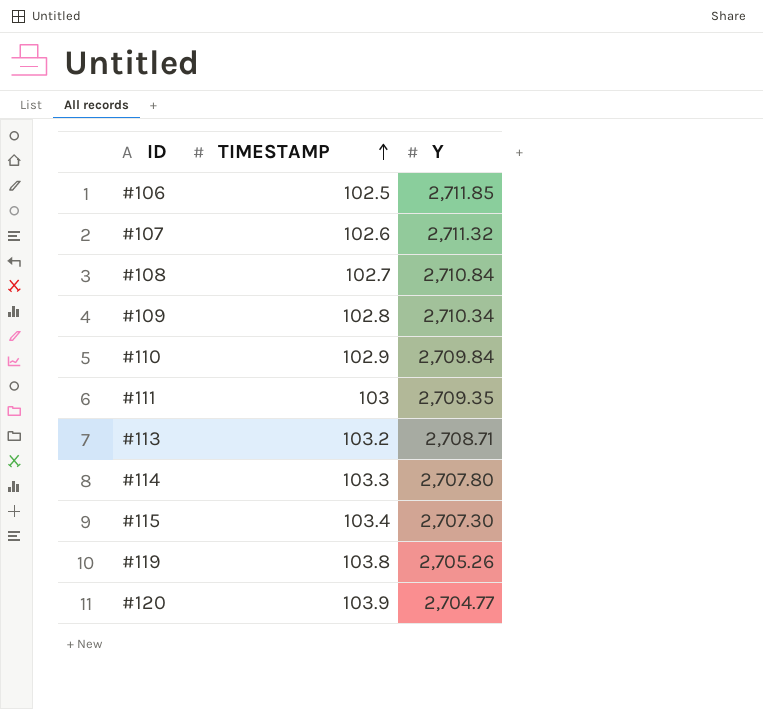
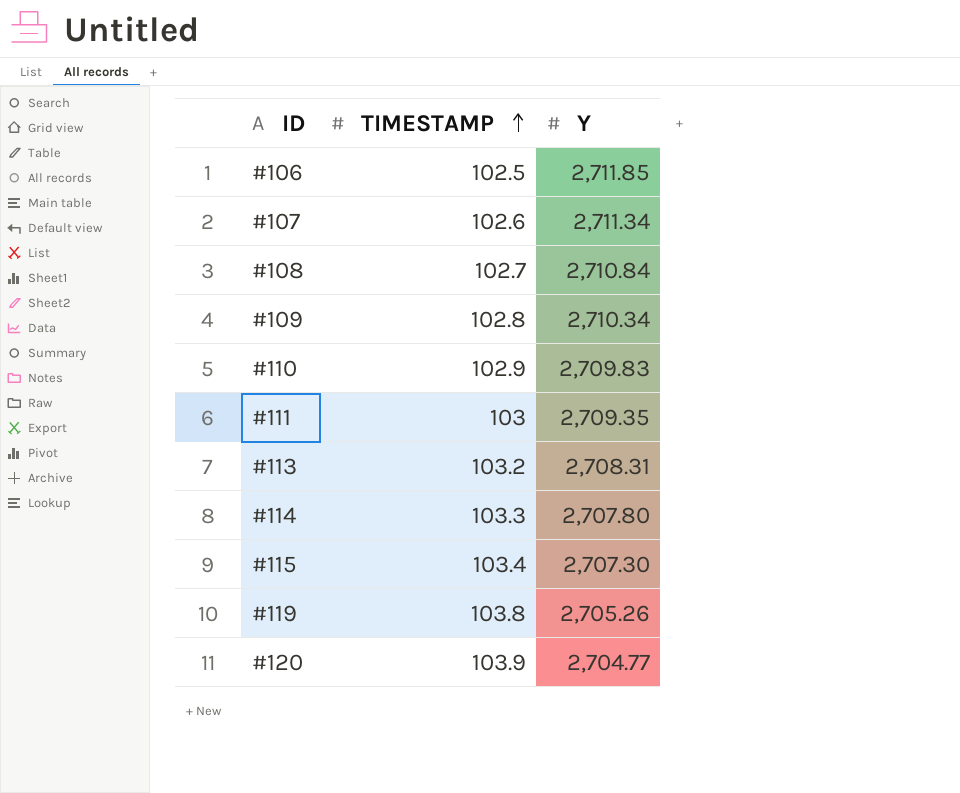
#107 | Y: 2,711.32 -> 2,711.34
#110 | Y: 2,709.84 -> 2,709.83
#113 | Y: 2,708.71 -> 2,708.31

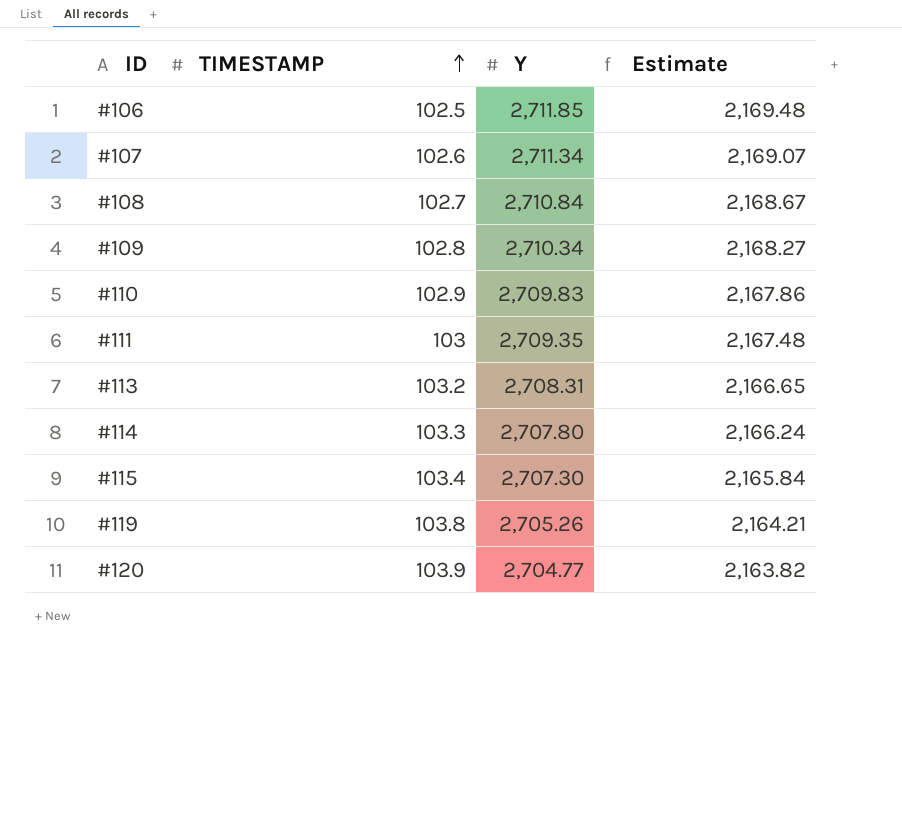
column Estimate | formula: none -> [Y] * 0.8

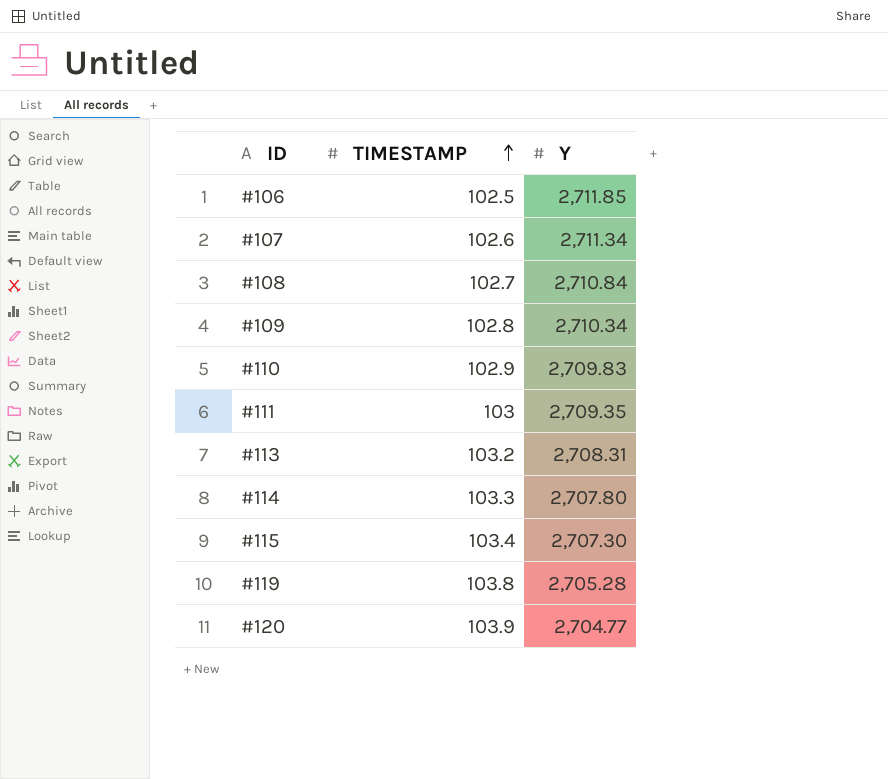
column Estimate | formula: [Y] * 0.8 -> none
#119 | Y: 2,705.26 -> 2,705.28

